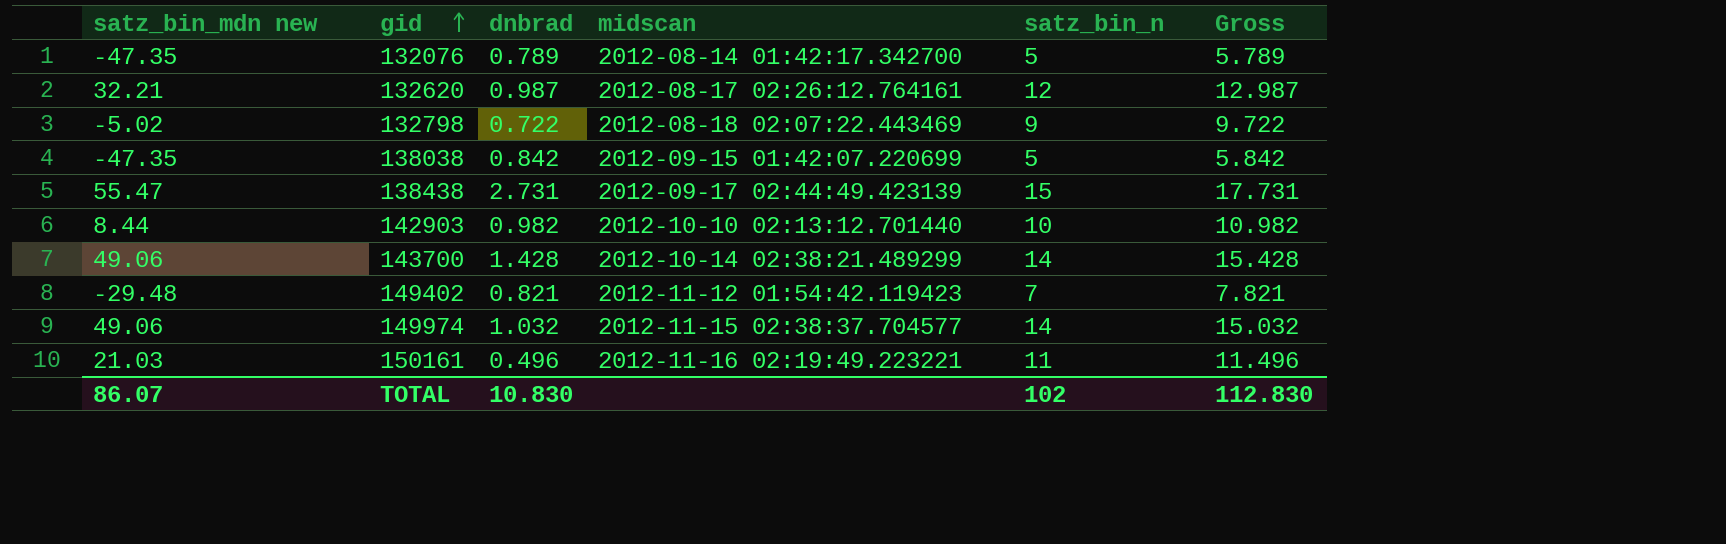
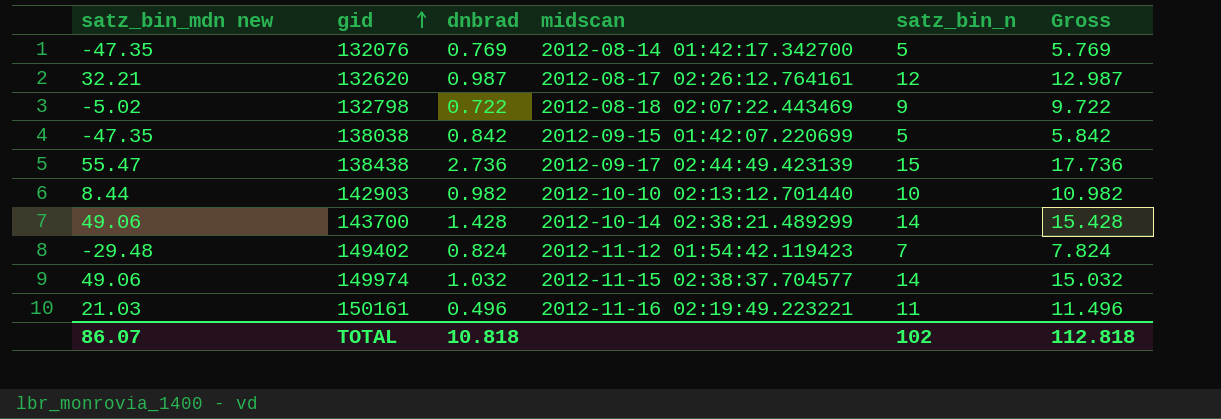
132076 | dnbrad: 0.789 -> 0.769
132076 | Gross: 5.789 -> 5.769
138438 | dnbrad: 2.731 -> 2.736
138438 | Gross: 17.731 -> 17.736
149402 | dnbrad: 0.821 -> 0.824
149402 | Gross: 7.821 -> 7.824
TOTAL | dnbrad: 10.830 -> 10.818
TOTAL | Gross: 112.830 -> 112.818

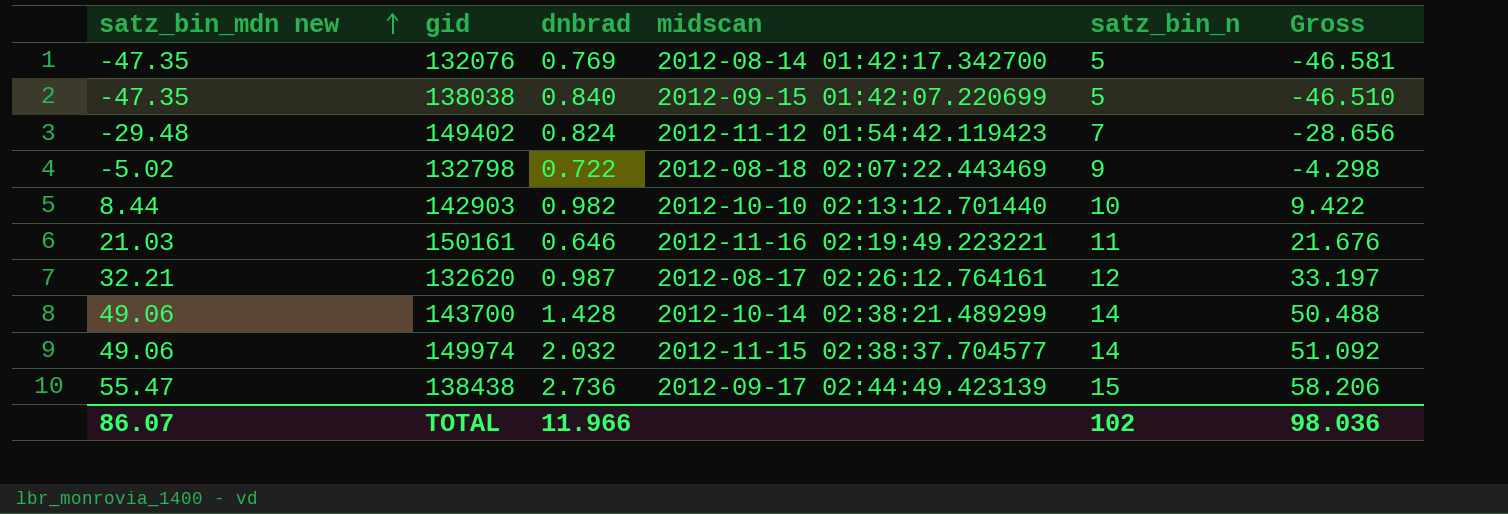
row order: gid ascending -> satz_bin_mdn new ascending
column Gross | formula: [dnbrad] + [satz_bin_n] -> [satz_bin_mdn new] + [dnbrad]
138038 | dnbrad: 0.842 -> 0.840
150161 | dnbrad: 0.496 -> 0.646
149974 | dnbrad: 1.032 -> 2.032
TOTAL | dnbrad: 10.818 -> 11.966
TOTAL | Gross: 112.818 -> 98.036

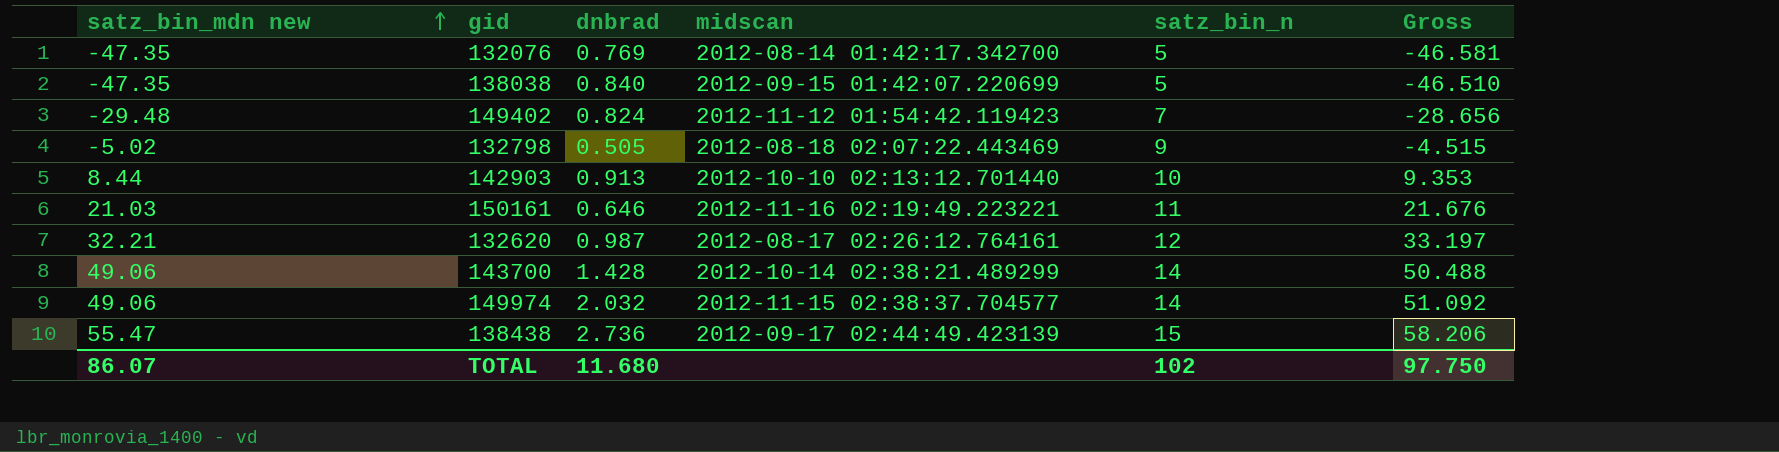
132798 | dnbrad: 0.722 -> 0.505
132798 | Gross: -4.298 -> -4.515
142903 | dnbrad: 0.982 -> 0.913
142903 | Gross: 9.422 -> 9.353
TOTAL | dnbrad: 11.966 -> 11.680
TOTAL | Gross: 98.036 -> 97.750

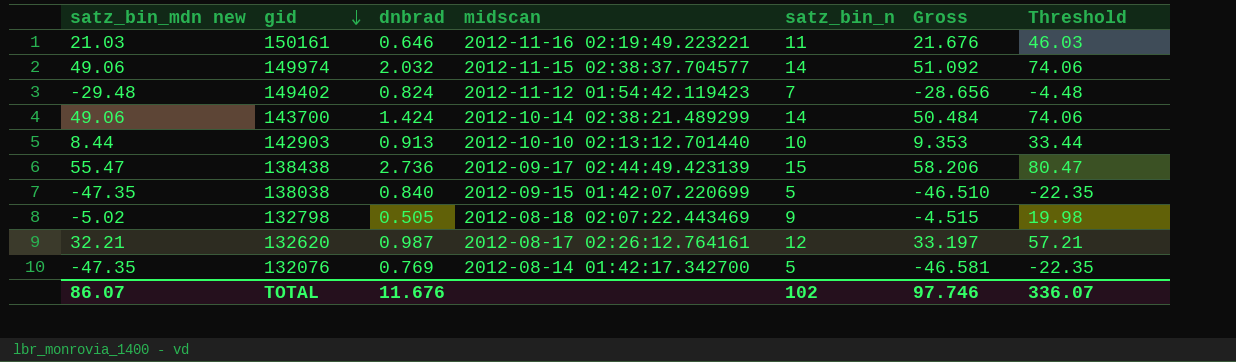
row order: satz_bin_mdn new ascending -> gid descending
column Threshold | formula: none -> [satz_bin_mdn new] + 25
143700 | dnbrad: 1.428 -> 1.424
143700 | Gross: 50.488 -> 50.484
TOTAL | dnbrad: 11.680 -> 11.676
TOTAL | Gross: 97.750 -> 97.746

